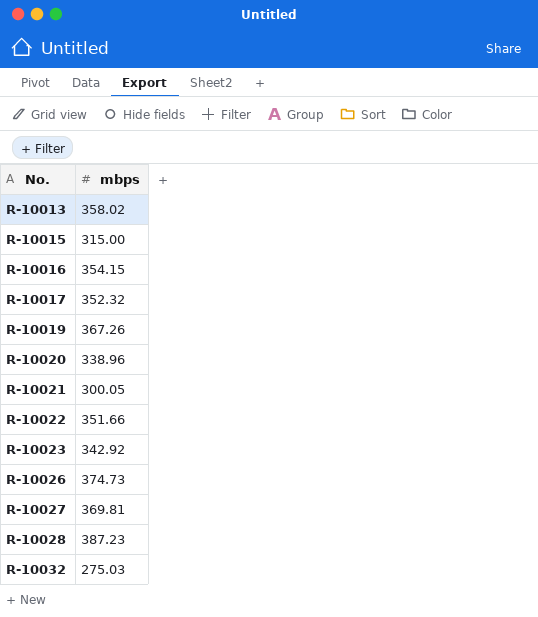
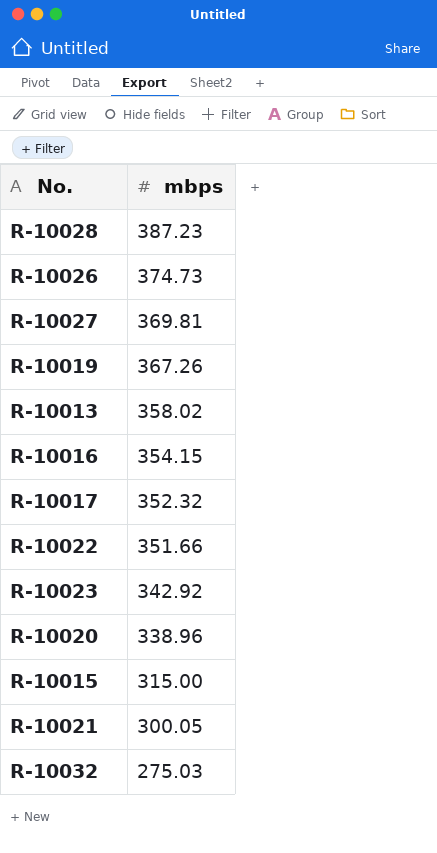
row order: No. ascending -> mbps descending

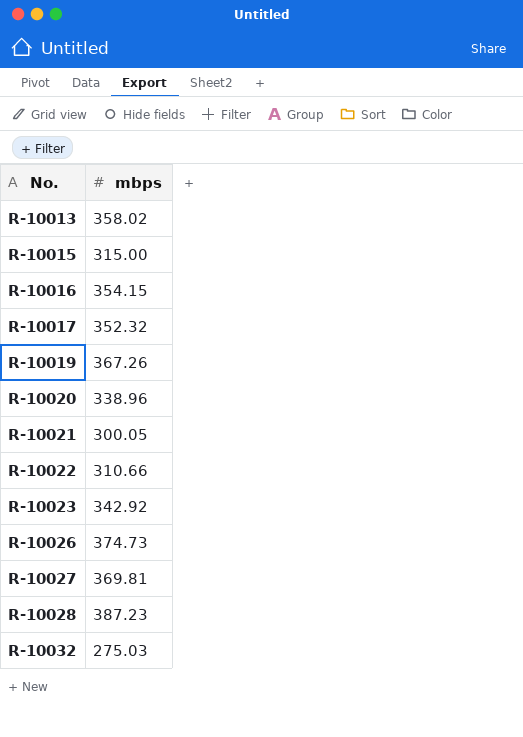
row order: mbps descending -> No. ascending
R-10022 | mbps: 351.66 -> 310.66

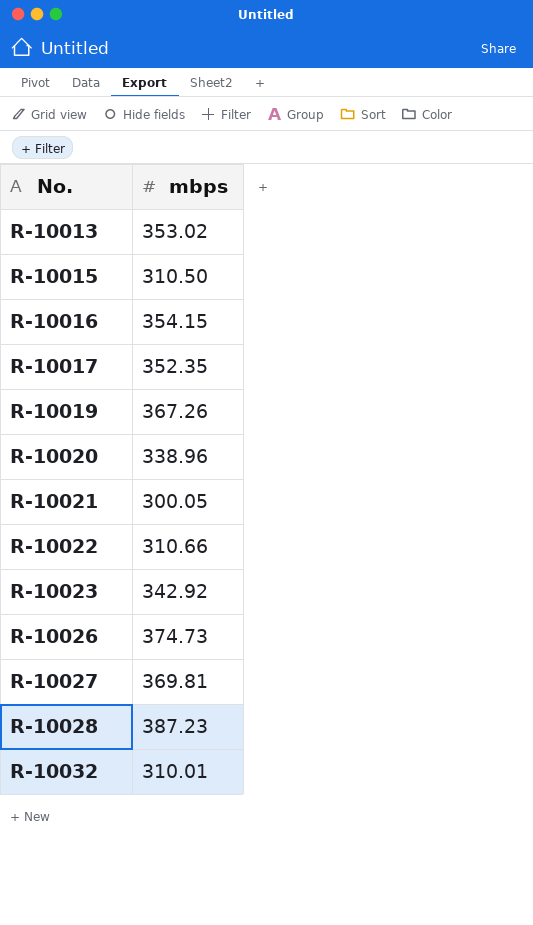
R-10013 | mbps: 358.02 -> 353.02
R-10015 | mbps: 315.00 -> 310.50
R-10017 | mbps: 352.32 -> 352.35
R-10032 | mbps: 275.03 -> 310.01

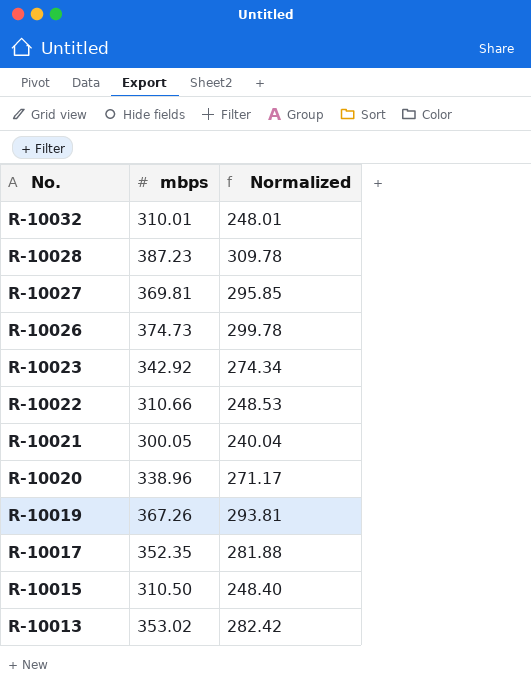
row order: No. ascending -> No. descending
column Normalized | formula: none -> [mbps] * 0.8
row R-10016: 354.15 -> none

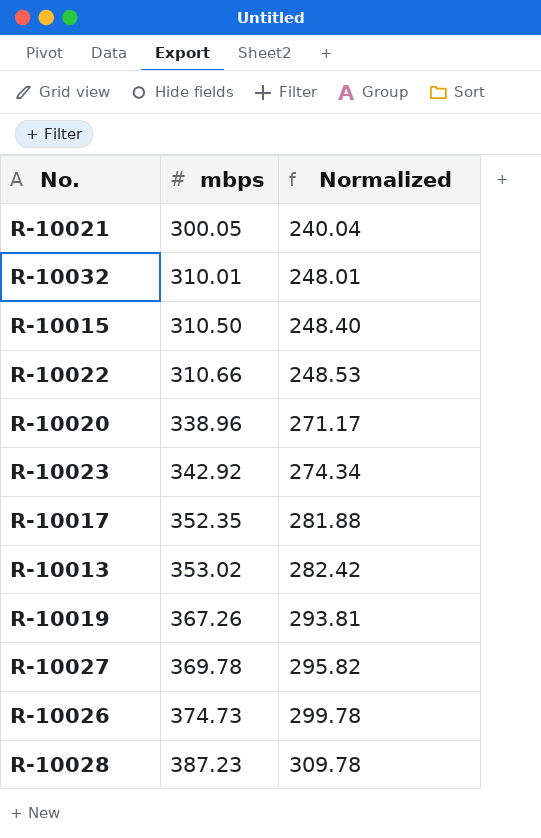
row order: No. descending -> mbps ascending
R-10027 | mbps: 369.81 -> 369.78
R-10027 | Normalized: 295.85 -> 295.82

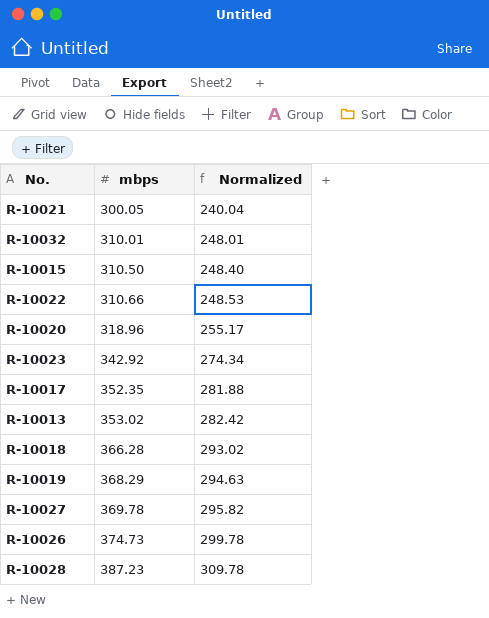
R-10020 | mbps: 338.96 -> 318.96
R-10020 | Normalized: 271.17 -> 255.17
row R-10018: none -> 366.28 | 293.02
R-10019 | mbps: 367.26 -> 368.29
R-10019 | Normalized: 293.81 -> 294.63

